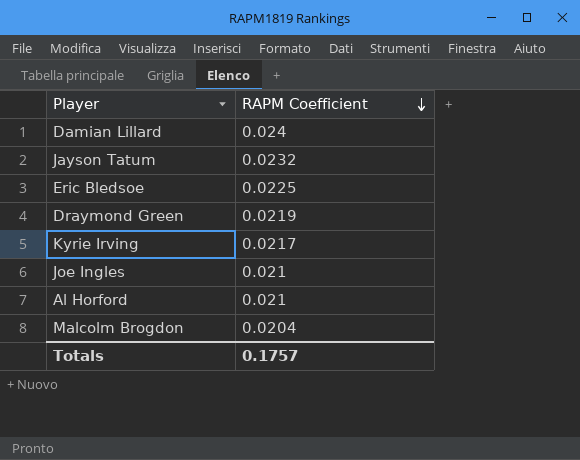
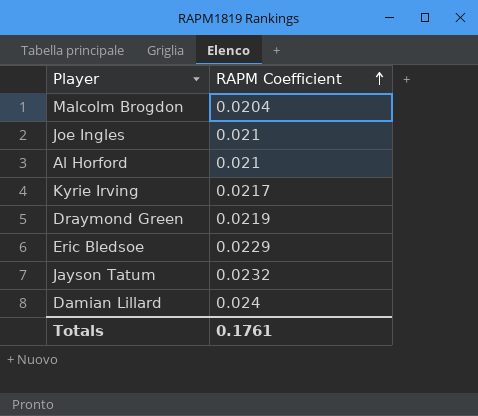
row order: RAPM Coefficient descending -> RAPM Coefficient ascending
Eric Bledsoe | RAPM Coefficient: 0.0225 -> 0.0229
Totals | RAPM Coefficient: 0.1757 -> 0.1761

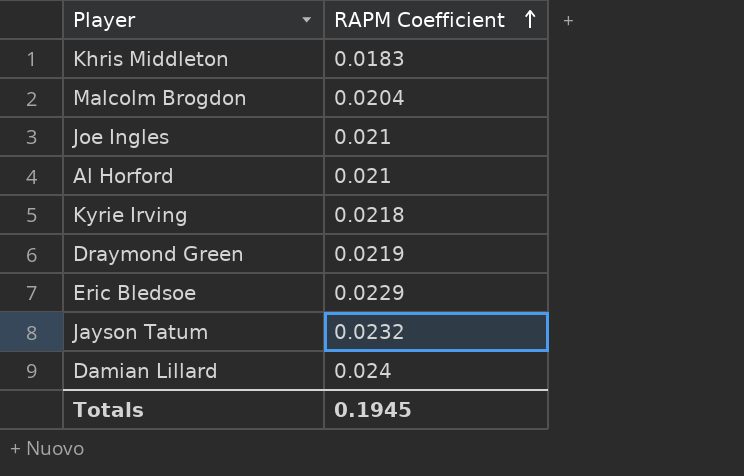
row Khris Middleton: none -> 0.0183
Kyrie Irving | RAPM Coefficient: 0.0217 -> 0.0218
Totals | RAPM Coefficient: 0.1761 -> 0.1945

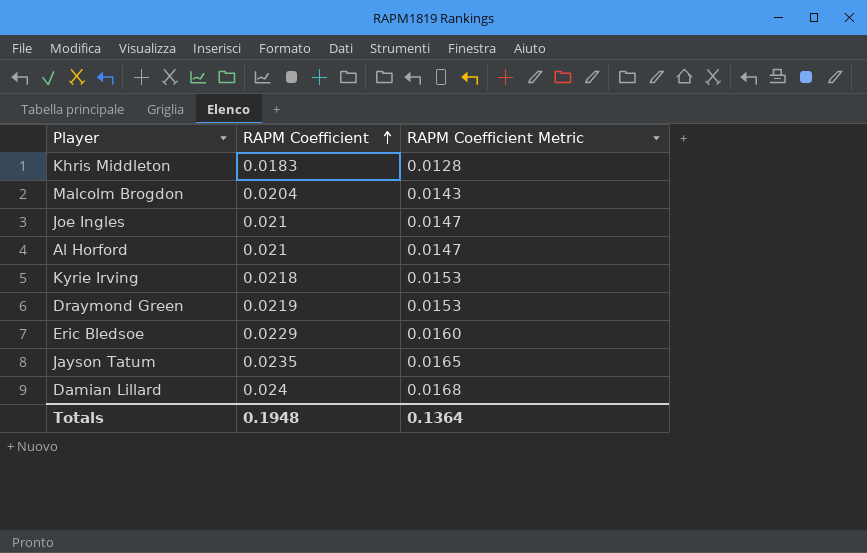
column RAPM Coefficient Metric | formula: none -> [RAPM Coefficient] * 0.7
Jayson Tatum | RAPM Coefficient: 0.0232 -> 0.0235
Totals | RAPM Coefficient: 0.1945 -> 0.1948

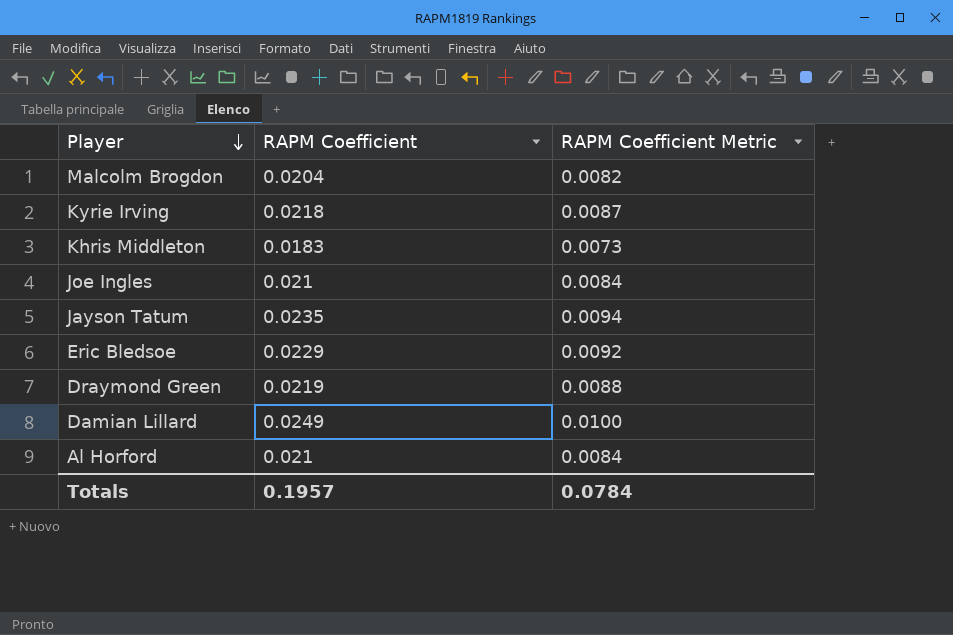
row order: RAPM Coefficient ascending -> Player descending
column RAPM Coefficient Metric | formula: [RAPM Coefficient] * 0.7 -> [RAPM Coefficient] * 0.4
Damian Lillard | RAPM Coefficient: 0.024 -> 0.0249
Totals | RAPM Coefficient: 0.1948 -> 0.1957
Totals | RAPM Coefficient Metric: 0.1364 -> 0.0784

